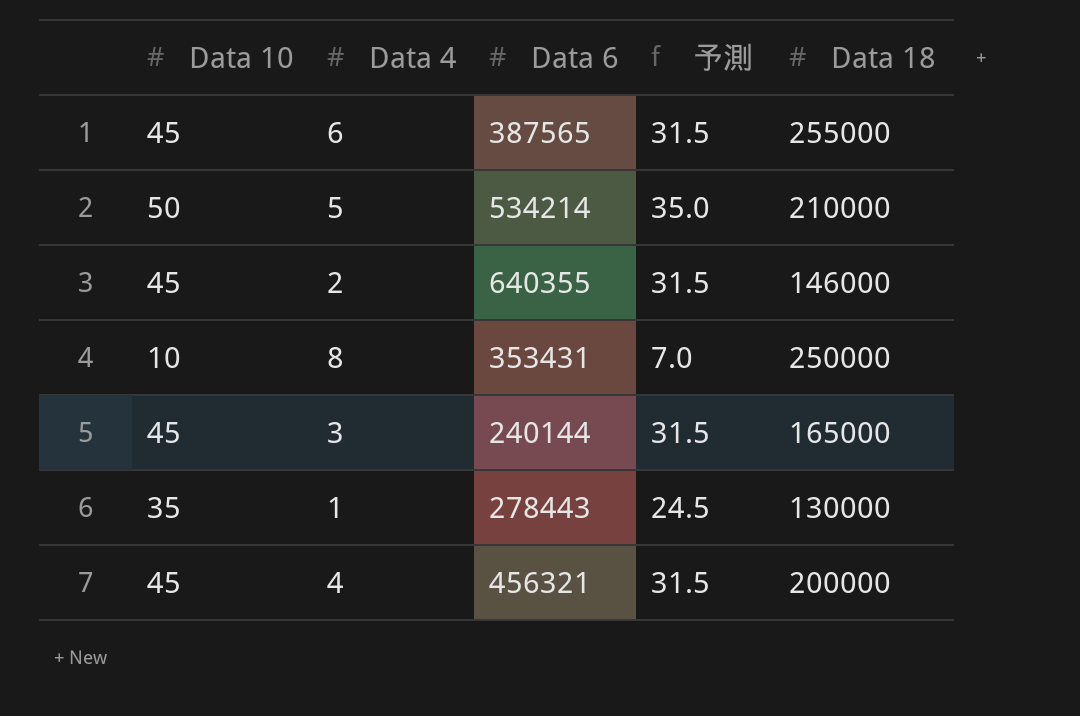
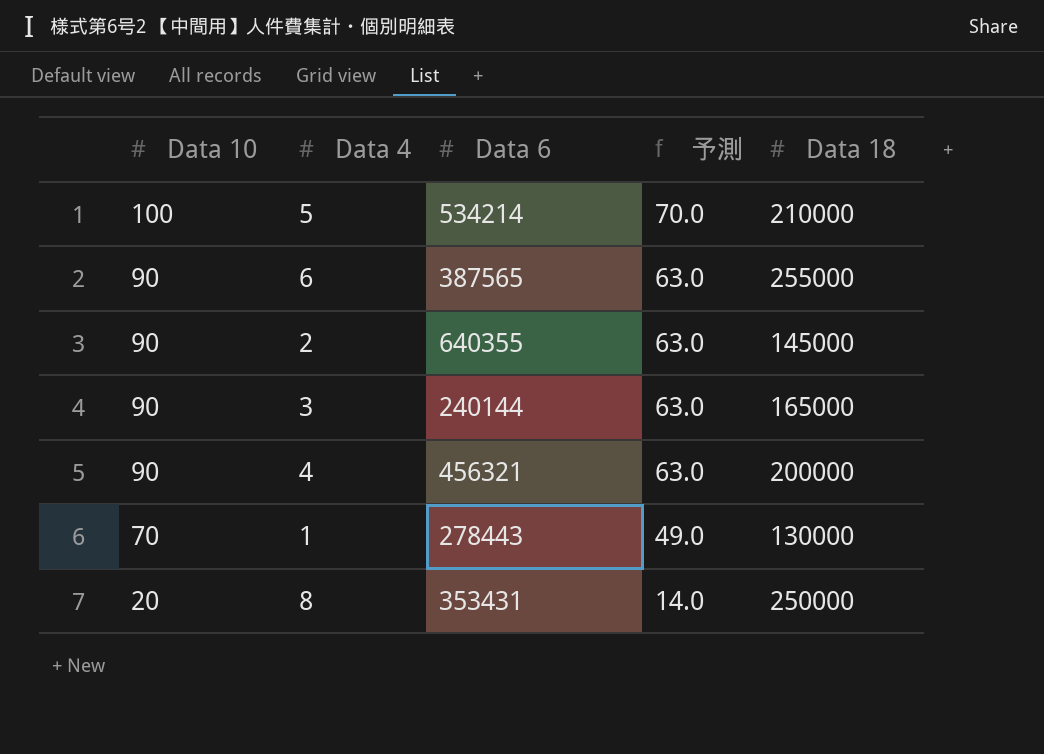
row order: none -> Data 10 descending
5 | Data 10: 50 -> 100
5 | 予測: 35.0 -> 70.0
6 | Data 10: 45 -> 90
6 | 予測: 31.5 -> 63.0
2 | Data 10: 45 -> 90
2 | 予測: 31.5 -> 63.0
2 | Data 18: 146000 -> 145000
3 | Data 10: 45 -> 90
3 | 予測: 31.5 -> 63.0
4 | Data 10: 45 -> 90
4 | 予測: 31.5 -> 63.0
1 | Data 10: 35 -> 70
1 | 予測: 24.5 -> 49.0
8 | Data 10: 10 -> 20
8 | 予測: 7.0 -> 14.0

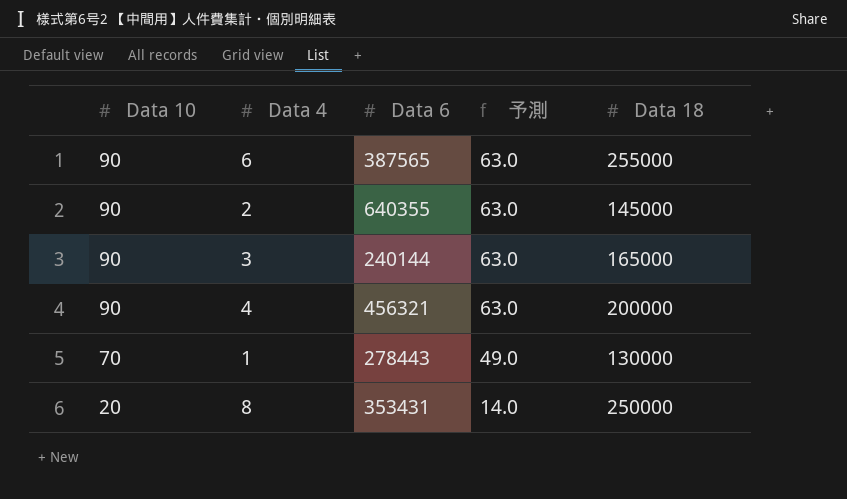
row 5: 100 | 534214 | 70.0 | 210000 -> none

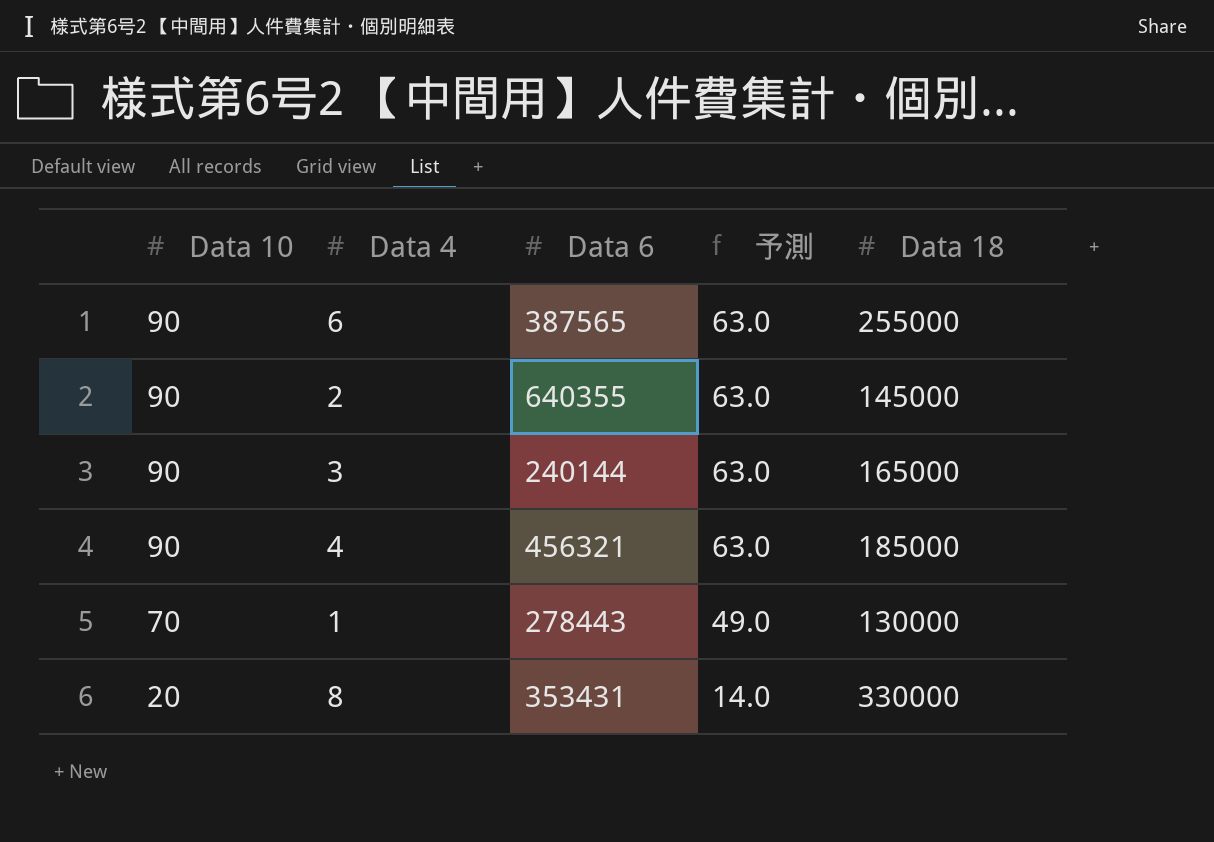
4 | Data 18: 200000 -> 185000
8 | Data 18: 250000 -> 330000

